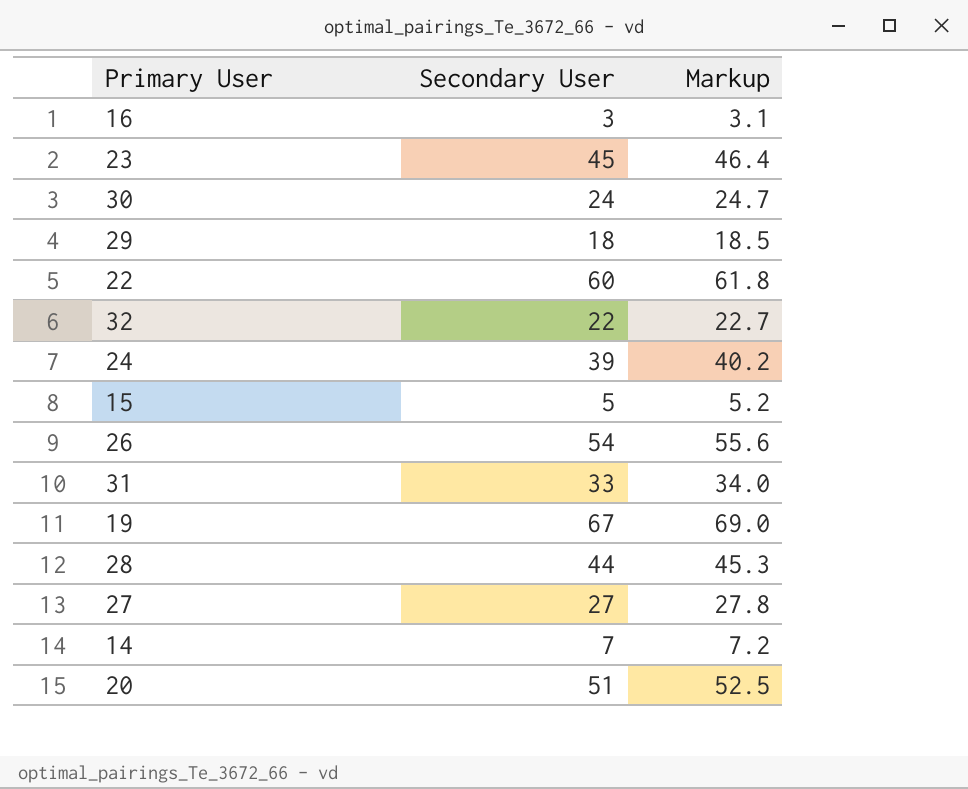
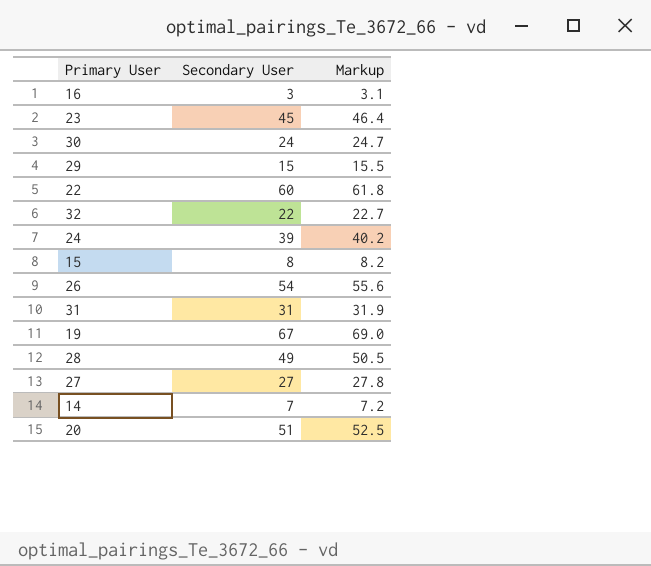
29 | Secondary User: 18 -> 15
29 | Markup: 18.5 -> 15.5
15 | Secondary User: 5 -> 8
15 | Markup: 5.2 -> 8.2
31 | Secondary User: 33 -> 31
31 | Markup: 34.0 -> 31.9
28 | Secondary User: 44 -> 49
28 | Markup: 45.3 -> 50.5

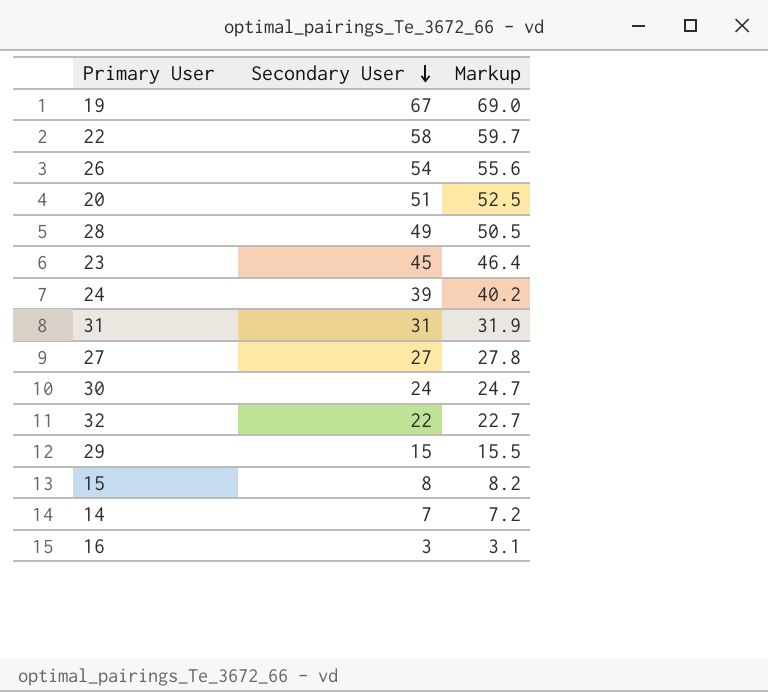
row order: none -> Secondary User descending
22 | Secondary User: 60 -> 58
22 | Markup: 61.8 -> 59.7

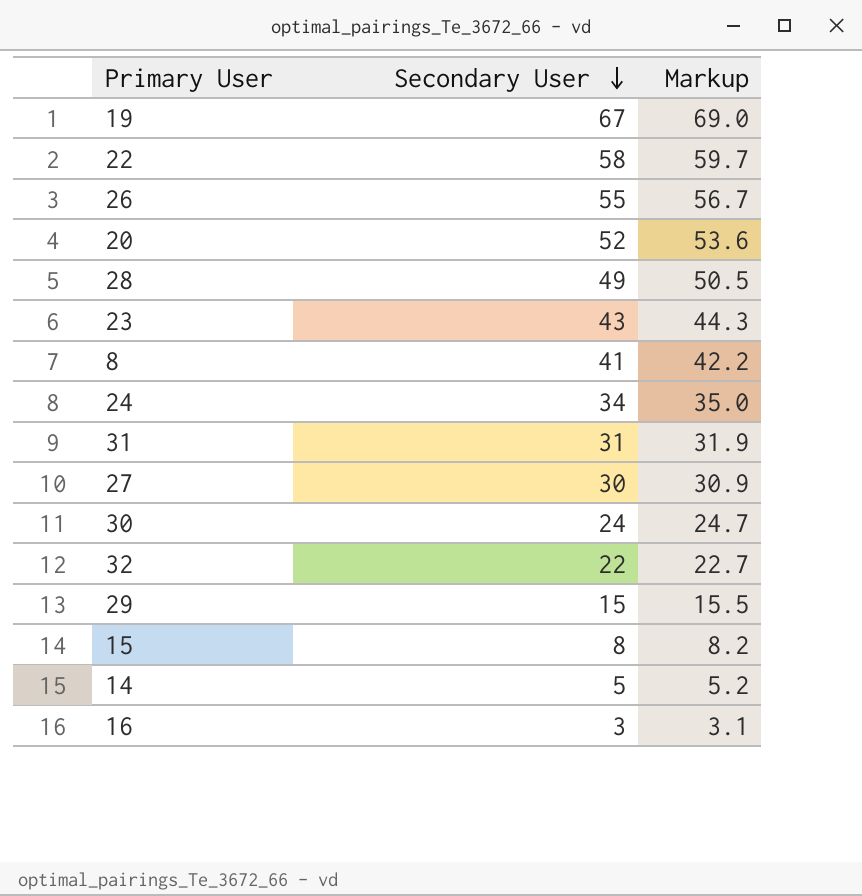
26 | Secondary User: 54 -> 55
26 | Markup: 55.6 -> 56.7
20 | Secondary User: 51 -> 52
20 | Markup: 52.5 -> 53.6
23 | Secondary User: 45 -> 43
23 | Markup: 46.4 -> 44.3
row 8: none -> 41 | 42.2
24 | Secondary User: 39 -> 34
24 | Markup: 40.2 -> 35.0
27 | Secondary User: 27 -> 30
27 | Markup: 27.8 -> 30.9
14 | Secondary User: 7 -> 5
14 | Markup: 7.2 -> 5.2

